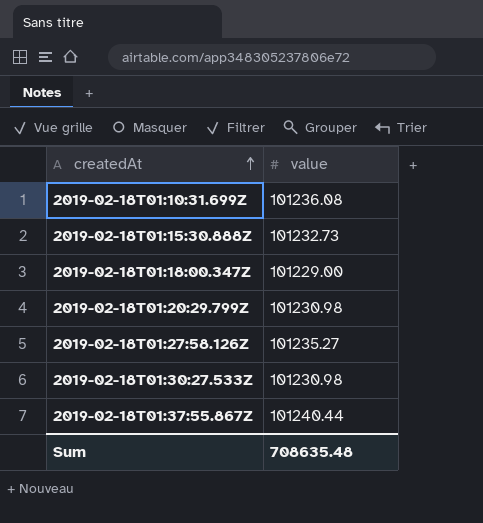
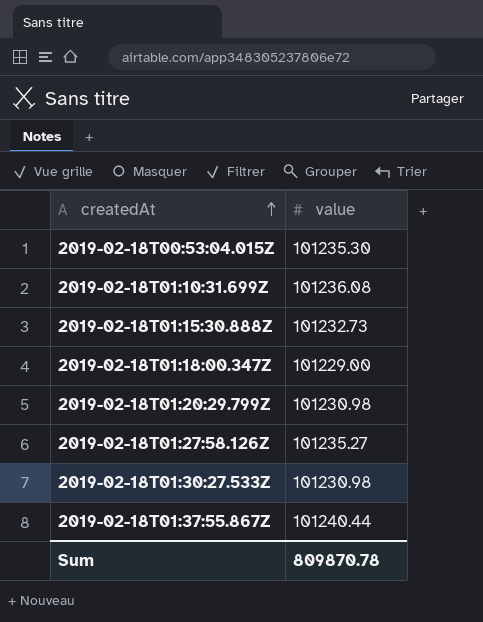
row 2019-02-18T00:53:04.015Z: none -> 101235.30
Sum | value: 708635.48 -> 809870.78

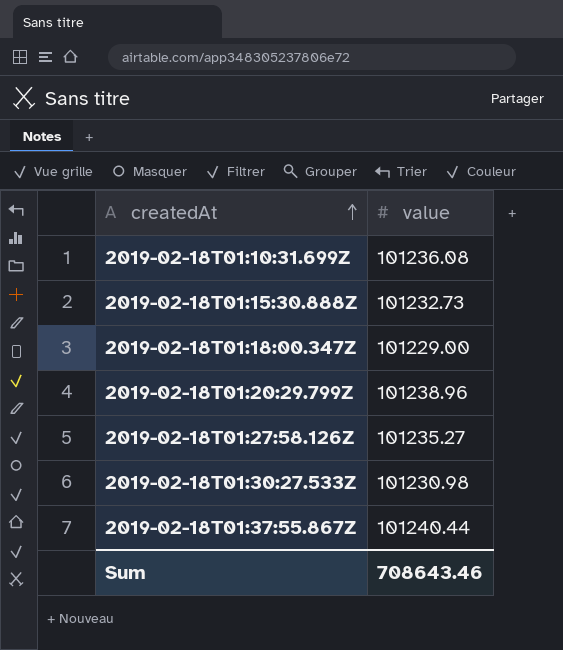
row 2019-02-18T00:53:04.015Z: 101235.30 -> none
2019-02-18T01:20:29.799Z | value: 101230.98 -> 101238.96
Sum | value: 809870.78 -> 708643.46

